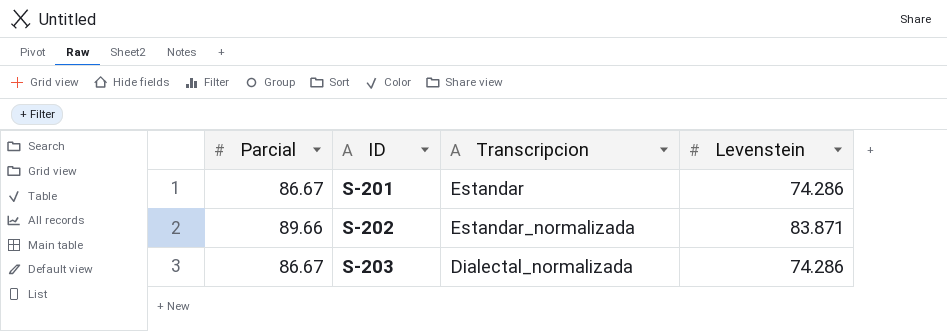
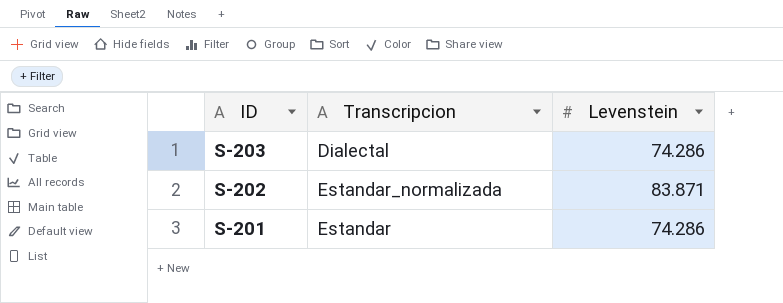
row order: ID ascending -> ID descending
column Parcial | position: 1 -> none
S-203 | Transcripcion: Dialectal_normalizada -> Dialectal

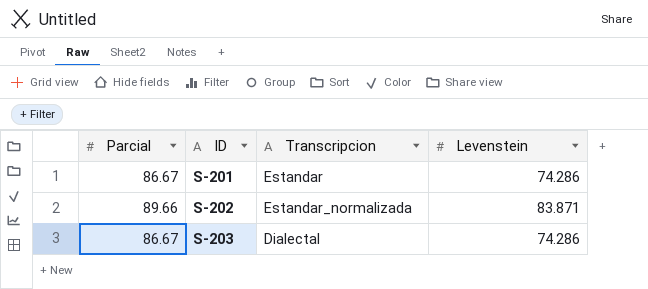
row order: ID descending -> ID ascending
column Parcial | position: none -> 1

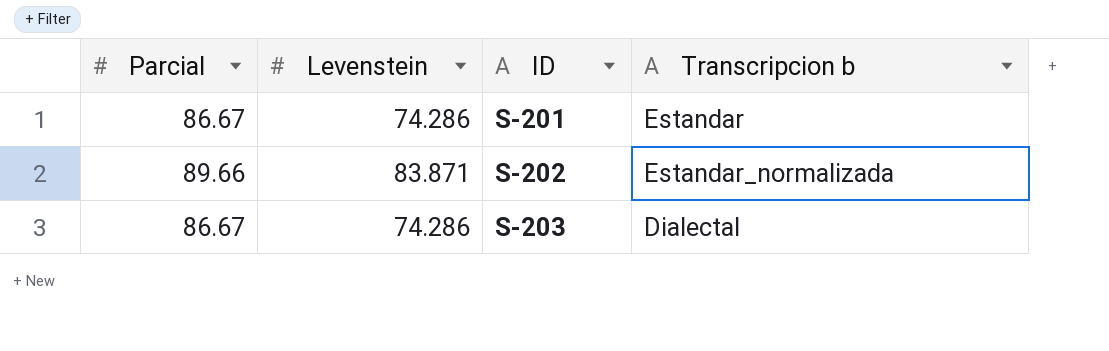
column Levenstein | position: 4 -> 2
column name: Transcripcion -> Transcripcion b

